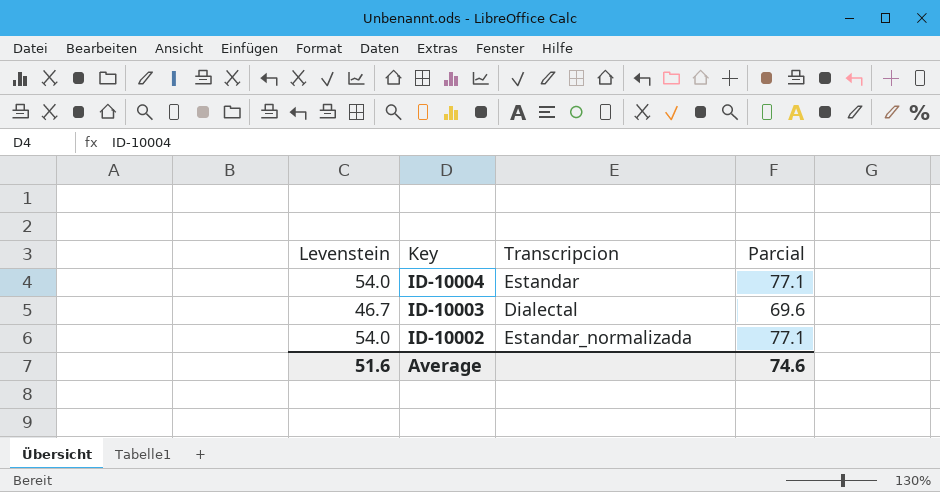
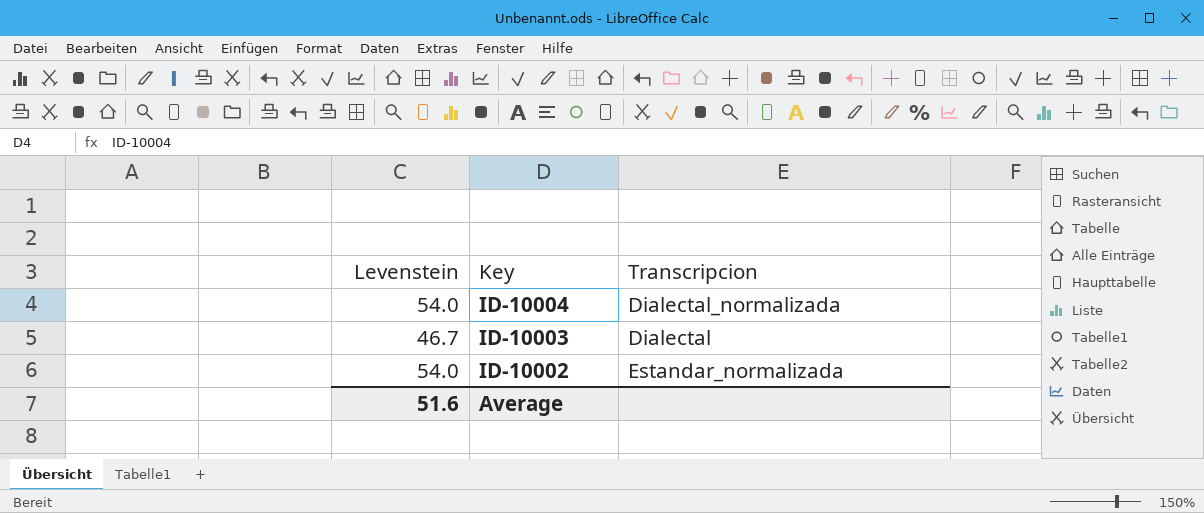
column Parcial | position: 4 -> none
ID-10004 | Transcripcion: Estandar -> Dialectal_normalizada

